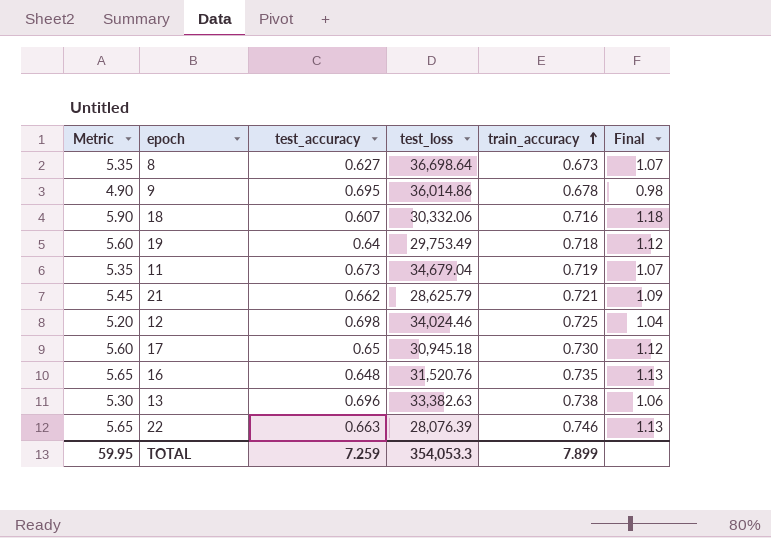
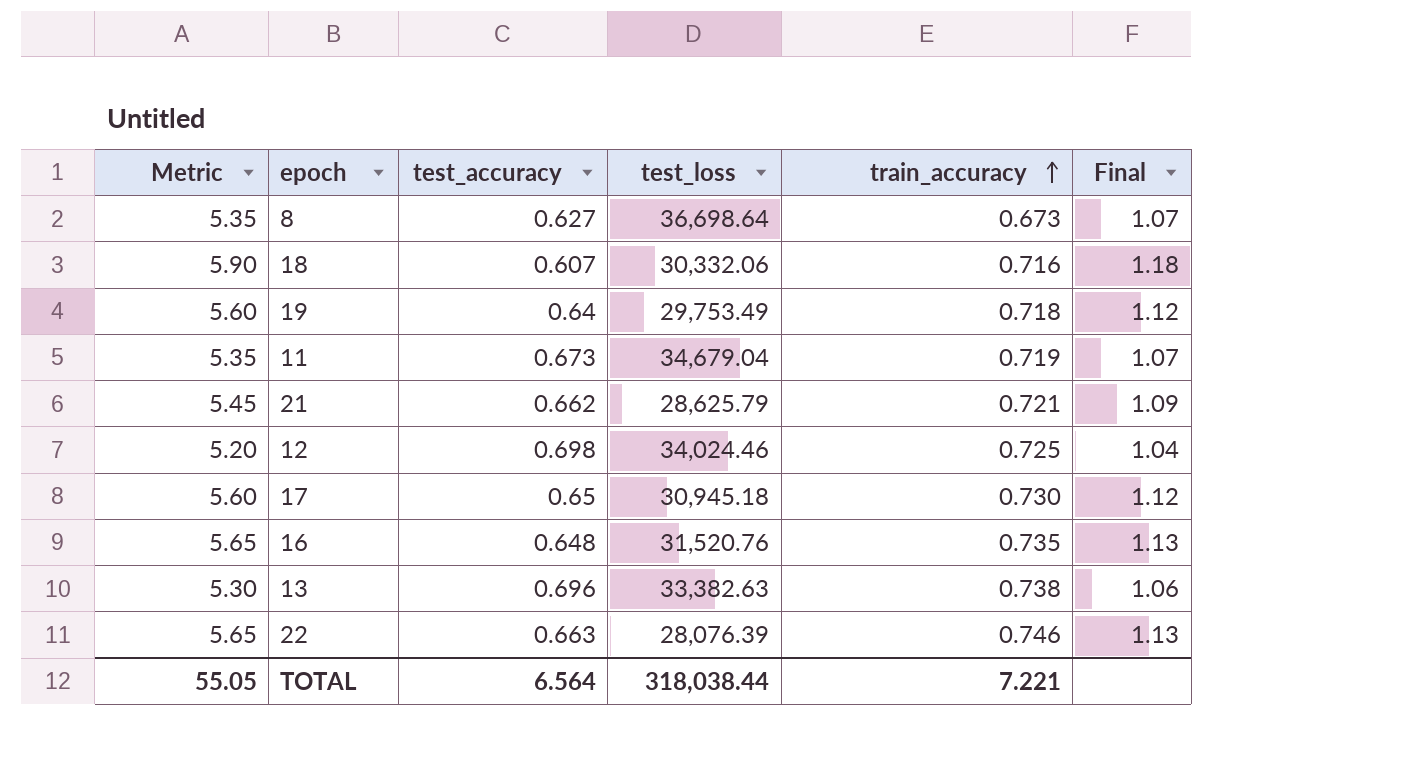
row 9: 4.90 | 0.695 | 36,014.86 | 0.678 | 0.98 -> none
TOTAL | Metric: 59.95 -> 55.05
TOTAL | test_accuracy: 7.259 -> 6.564
TOTAL | test_loss: 354,053.3 -> 318,038.44
TOTAL | train_accuracy: 7.899 -> 7.221

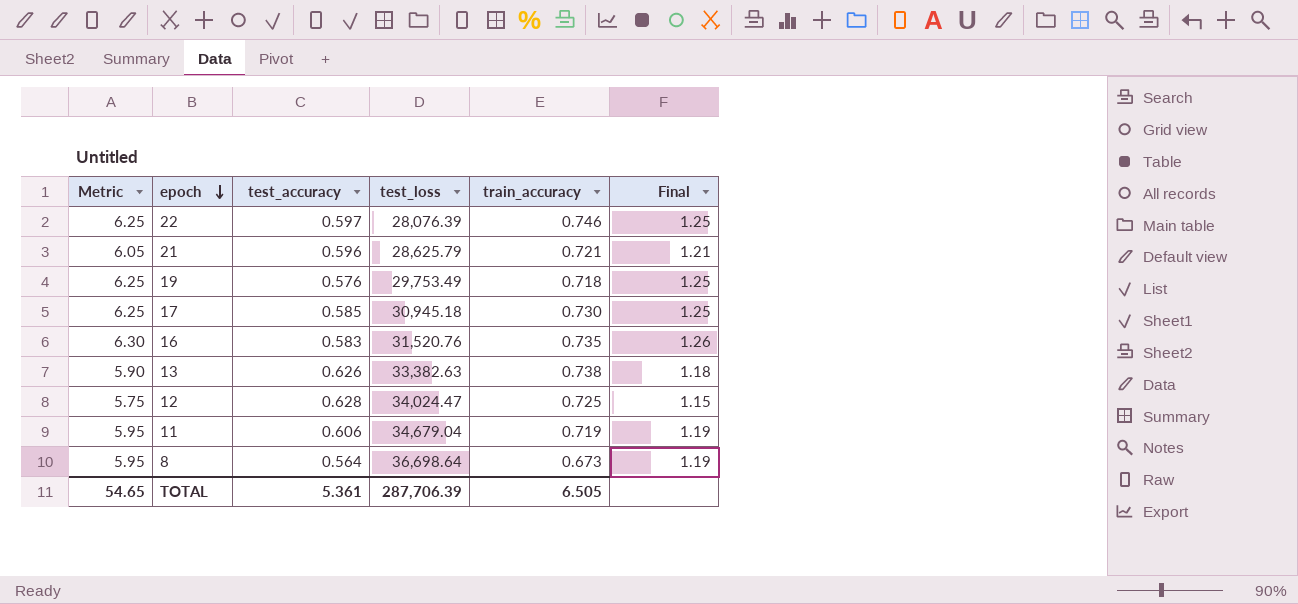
row order: train_accuracy ascending -> epoch descending
row 18: 5.90 | 0.607 | 30,332.06 | 0.716 | 1.18 -> none
22 | Metric: 5.65 -> 6.25
22 | test_accuracy: 0.663 -> 0.597
22 | Final: 1.13 -> 1.25
21 | Metric: 5.45 -> 6.05
21 | test_accuracy: 0.662 -> 0.596
21 | Final: 1.09 -> 1.21
19 | Metric: 5.60 -> 6.25
19 | test_accuracy: 0.64 -> 0.576
19 | Final: 1.12 -> 1.25
17 | Metric: 5.60 -> 6.25
17 | test_accuracy: 0.65 -> 0.585
17 | Final: 1.12 -> 1.25
16 | Metric: 5.65 -> 6.30
16 | test_accuracy: 0.648 -> 0.583
16 | Final: 1.13 -> 1.26
13 | Metric: 5.30 -> 5.90
13 | test_accuracy: 0.696 -> 0.626
13 | Final: 1.06 -> 1.18
12 | Metric: 5.20 -> 5.75
12 | test_accuracy: 0.698 -> 0.628
12 | test_loss: 34,024.46 -> 34,024.47
12 | Final: 1.04 -> 1.15
11 | Metric: 5.35 -> 5.95
11 | test_accuracy: 0.673 -> 0.606
11 | Final: 1.07 -> 1.19
8 | Metric: 5.35 -> 5.95
8 | test_accuracy: 0.627 -> 0.564
8 | Final: 1.07 -> 1.19
TOTAL | Metric: 55.05 -> 54.65
TOTAL | test_accuracy: 6.564 -> 5.361
TOTAL | test_loss: 318,038.44 -> 287,706.39
TOTAL | train_accuracy: 7.221 -> 6.505

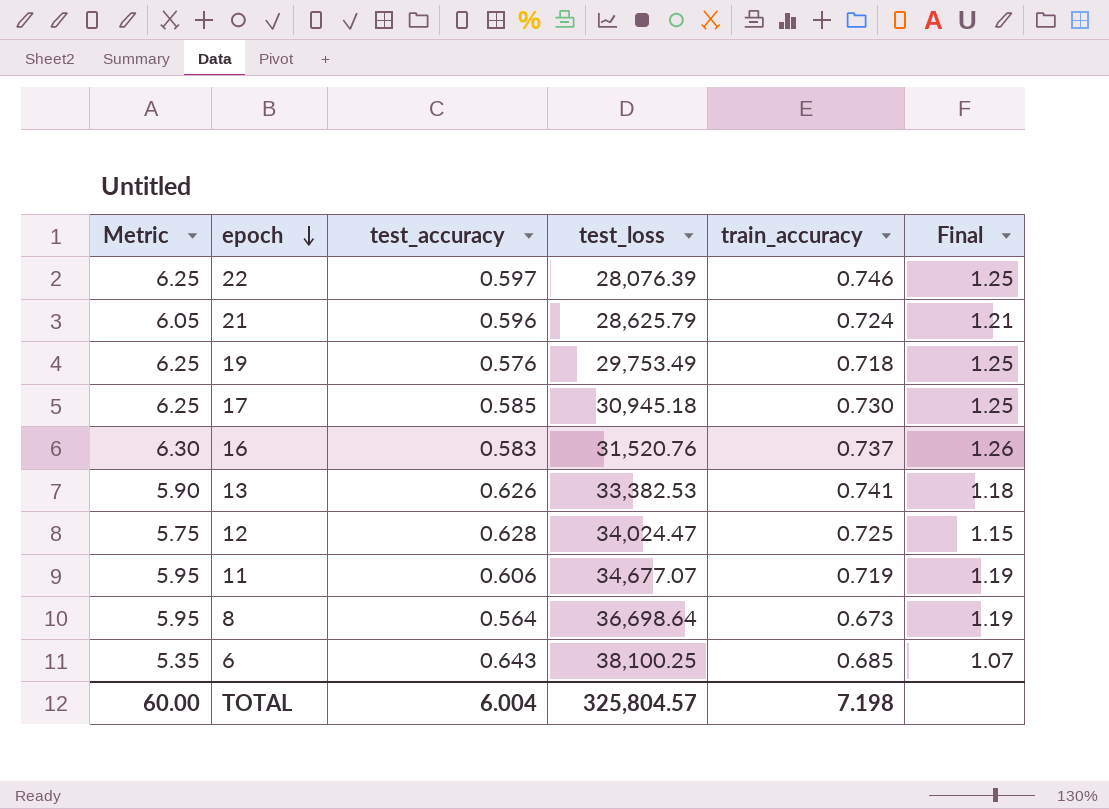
21 | train_accuracy: 0.721 -> 0.724
16 | train_accuracy: 0.735 -> 0.737
13 | test_loss: 33,382.63 -> 33,382.53
13 | train_accuracy: 0.738 -> 0.741
11 | test_loss: 34,679.04 -> 34,677.07
row 6: none -> 5.35 | 0.643 | 38,100.25 | 0.685 | 1.07
TOTAL | Metric: 54.65 -> 60.00
TOTAL | test_accuracy: 5.361 -> 6.004
TOTAL | test_loss: 287,706.39 -> 325,804.57
TOTAL | train_accuracy: 6.505 -> 7.198

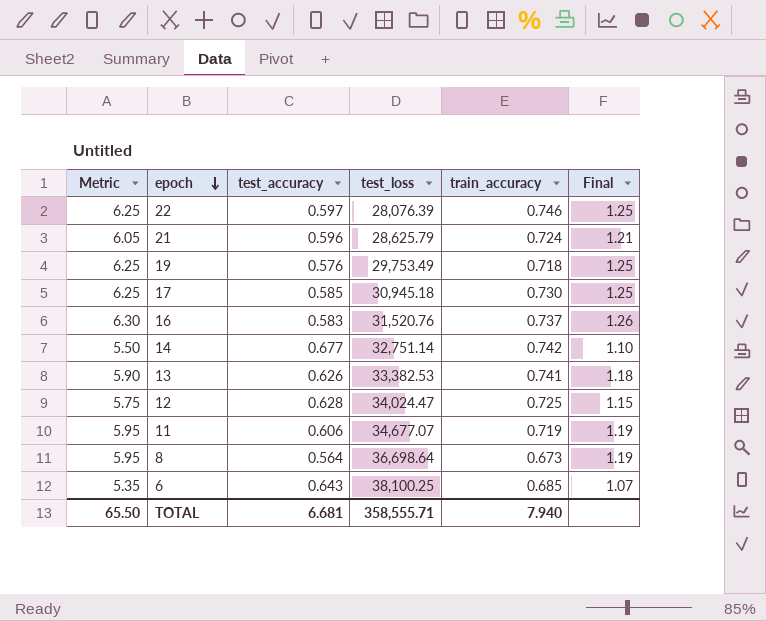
row 14: none -> 5.50 | 0.677 | 32,751.14 | 0.742 | 1.10
TOTAL | Metric: 60.00 -> 65.50
TOTAL | test_accuracy: 6.004 -> 6.681
TOTAL | test_loss: 325,804.57 -> 358,555.71
TOTAL | train_accuracy: 7.198 -> 7.940

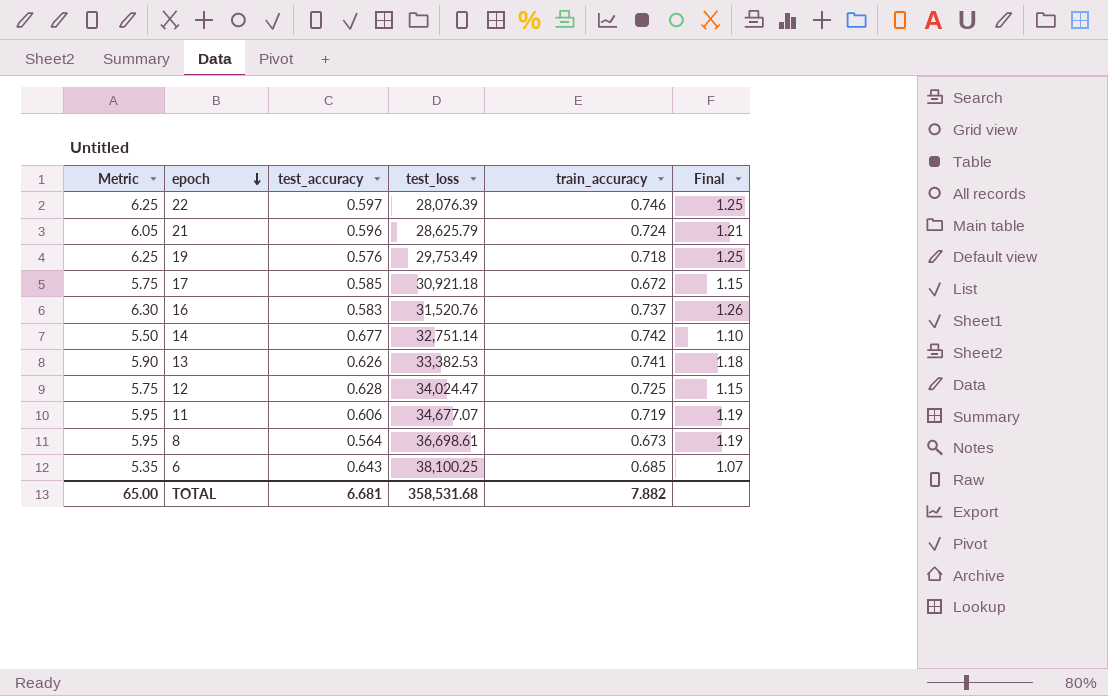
17 | Metric: 6.25 -> 5.75
17 | test_loss: 30,945.18 -> 30,921.18
17 | train_accuracy: 0.730 -> 0.672
17 | Final: 1.25 -> 1.15
8 | test_loss: 36,698.64 -> 36,698.61
TOTAL | Metric: 65.50 -> 65.00
TOTAL | test_loss: 358,555.71 -> 358,531.68
TOTAL | train_accuracy: 7.940 -> 7.882

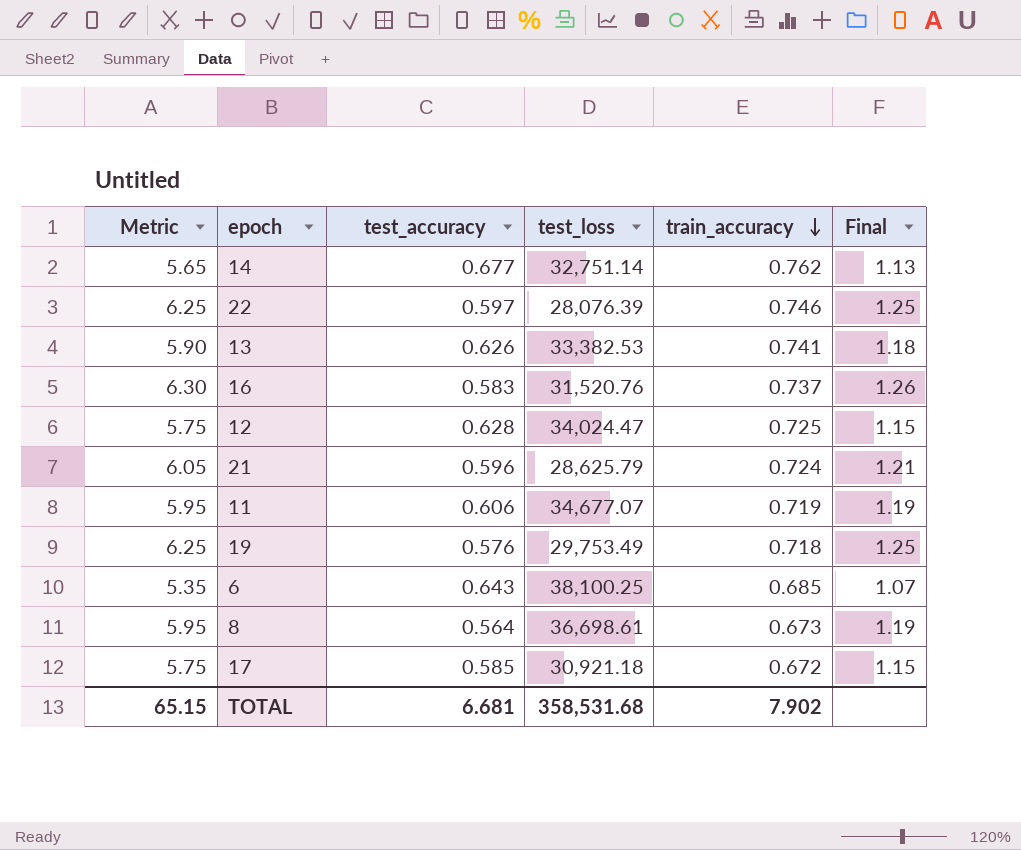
row order: epoch descending -> train_accuracy descending
14 | Metric: 5.50 -> 5.65
14 | train_accuracy: 0.742 -> 0.762
14 | Final: 1.10 -> 1.13
TOTAL | Metric: 65.00 -> 65.15
TOTAL | train_accuracy: 7.882 -> 7.902

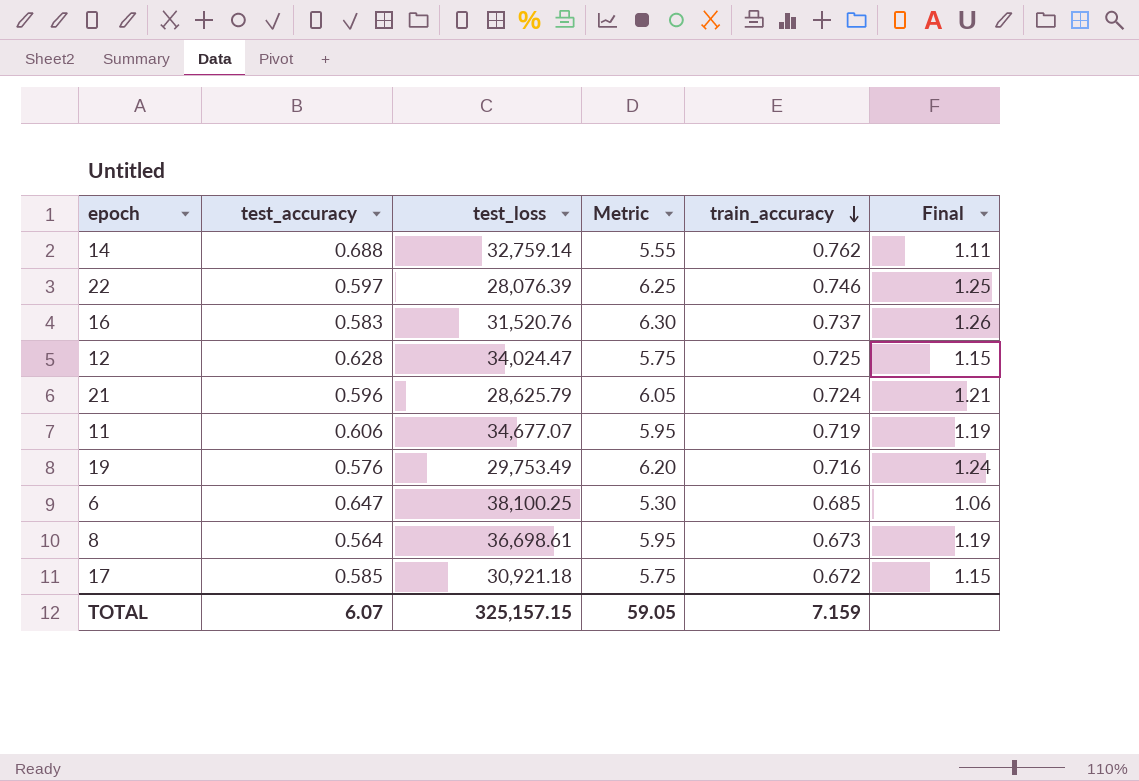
column Metric | position: 1 -> 4
row 13: 5.90 | 0.626 | 33,382.53 | 0.741 | 1.18 -> none
14 | test_accuracy: 0.677 -> 0.688
14 | test_loss: 32,751.14 -> 32,759.14
14 | Metric: 5.65 -> 5.55
14 | Final: 1.13 -> 1.11
19 | Metric: 6.25 -> 6.20
19 | train_accuracy: 0.718 -> 0.716
19 | Final: 1.25 -> 1.24
6 | test_accuracy: 0.643 -> 0.647
6 | Metric: 5.35 -> 5.30
6 | Final: 1.07 -> 1.06
TOTAL | test_accuracy: 6.681 -> 6.07
TOTAL | test_loss: 358,531.68 -> 325,157.15
TOTAL | Metric: 65.15 -> 59.05
TOTAL | train_accuracy: 7.902 -> 7.159

